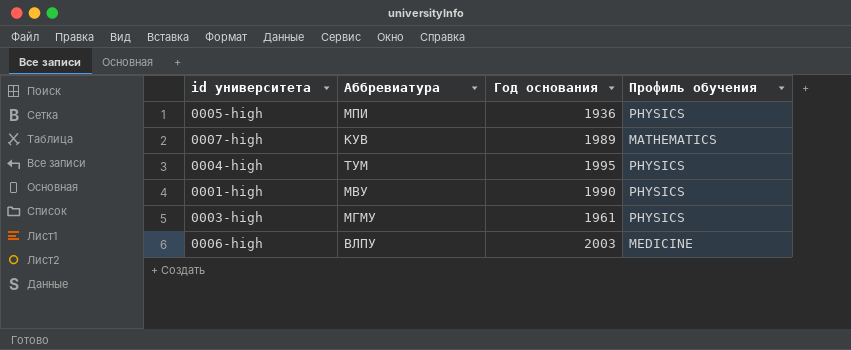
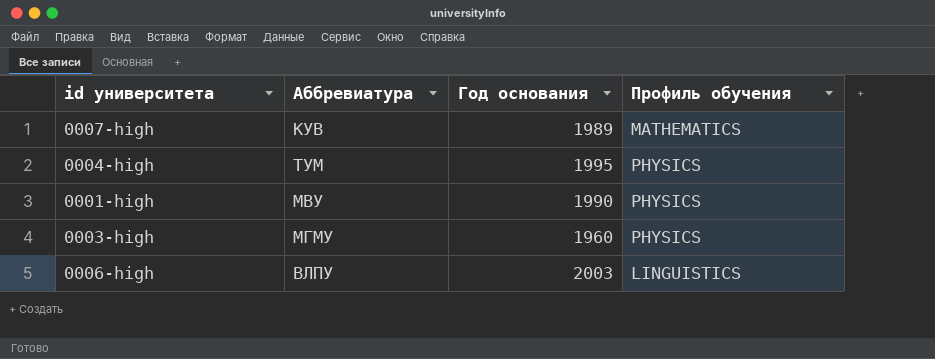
row 0005-high: МПИ | 1936 | PHYSICS -> none
0003-high | Год основания: 1961 -> 1960
0006-high | Профиль обучения: MEDICINE -> LINGUISTICS

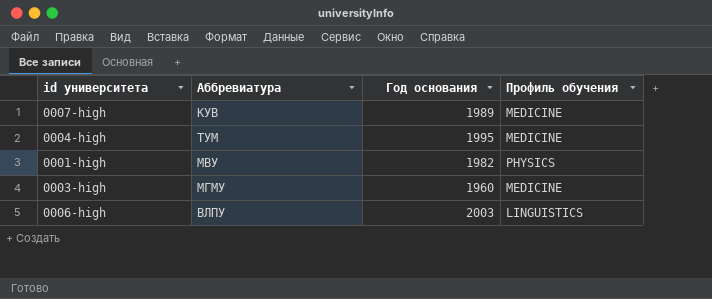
0007-high | Профиль обучения: MATHEMATICS -> MEDICINE
0004-high | Профиль обучения: PHYSICS -> MEDICINE
0001-high | Год основания: 1990 -> 1982
0003-high | Профиль обучения: PHYSICS -> MEDICINE

